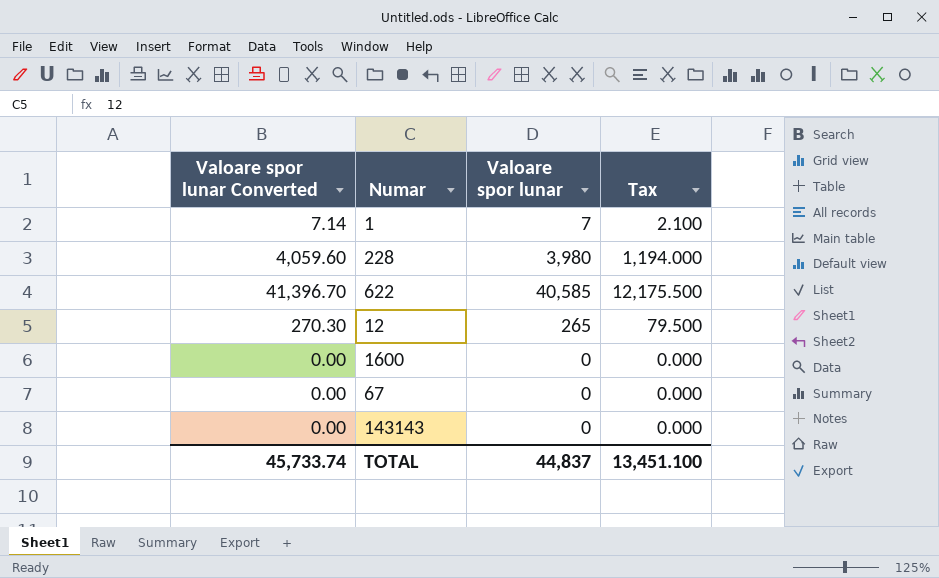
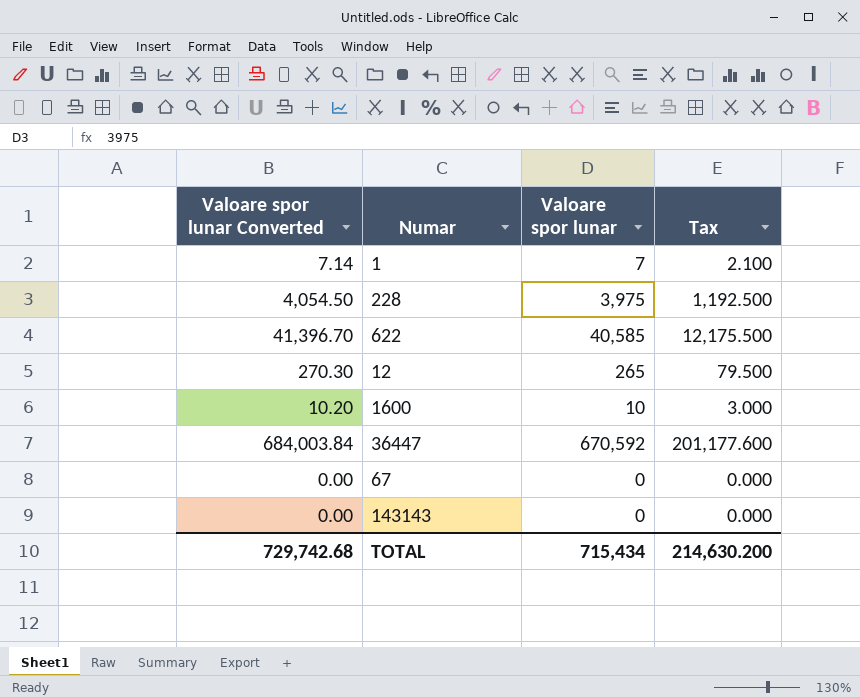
228 | Valoare spor lunar Converted: 4,059.60 -> 4,054.50
228 | Valoare spor lunar: 3,980 -> 3,975
228 | Tax: 1,194.000 -> 1,192.500
1600 | Valoare spor lunar Converted: 0.00 -> 10.20
1600 | Valoare spor lunar: 0 -> 10
1600 | Tax: 0.000 -> 3.000
row 36447: none -> 684,003.84 | 670,592 | 201,177.600
TOTAL | Valoare spor lunar Converted: 45,733.74 -> 729,742.68
TOTAL | Valoare spor lunar: 44,837 -> 715,434
TOTAL | Tax: 13,451.100 -> 214,630.200

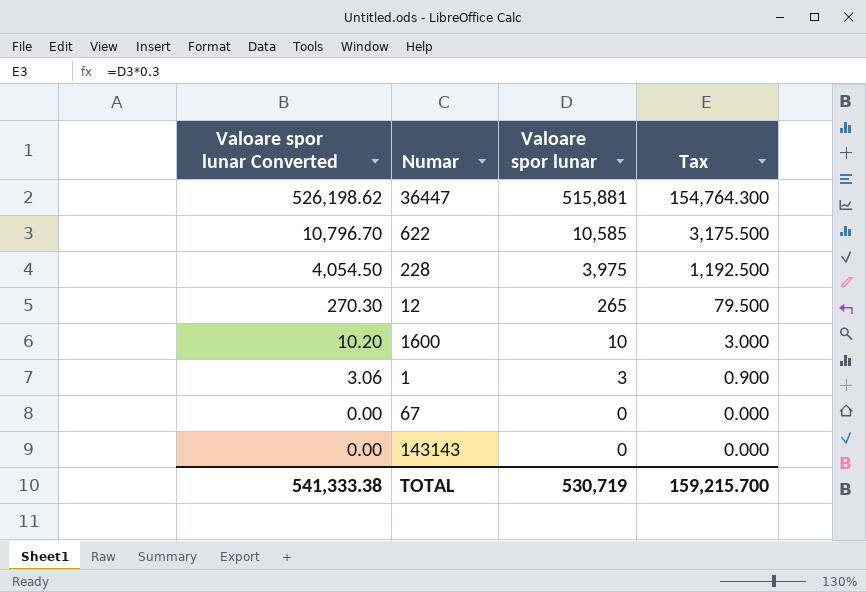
row order: none -> Valoare spor lunar Converted descending
36447 | Valoare spor lunar Converted: 684,003.84 -> 526,198.62
36447 | Valoare spor lunar: 670,592 -> 515,881
36447 | Tax: 201,177.600 -> 154,764.300
622 | Valoare spor lunar Converted: 41,396.70 -> 10,796.70
622 | Valoare spor lunar: 40,585 -> 10,585
622 | Tax: 12,175.500 -> 3,175.500
1 | Valoare spor lunar Converted: 7.14 -> 3.06
1 | Valoare spor lunar: 7 -> 3
1 | Tax: 2.100 -> 0.900
TOTAL | Valoare spor lunar Converted: 729,742.68 -> 541,333.38
TOTAL | Valoare spor lunar: 715,434 -> 530,719
TOTAL | Tax: 214,630.200 -> 159,215.700

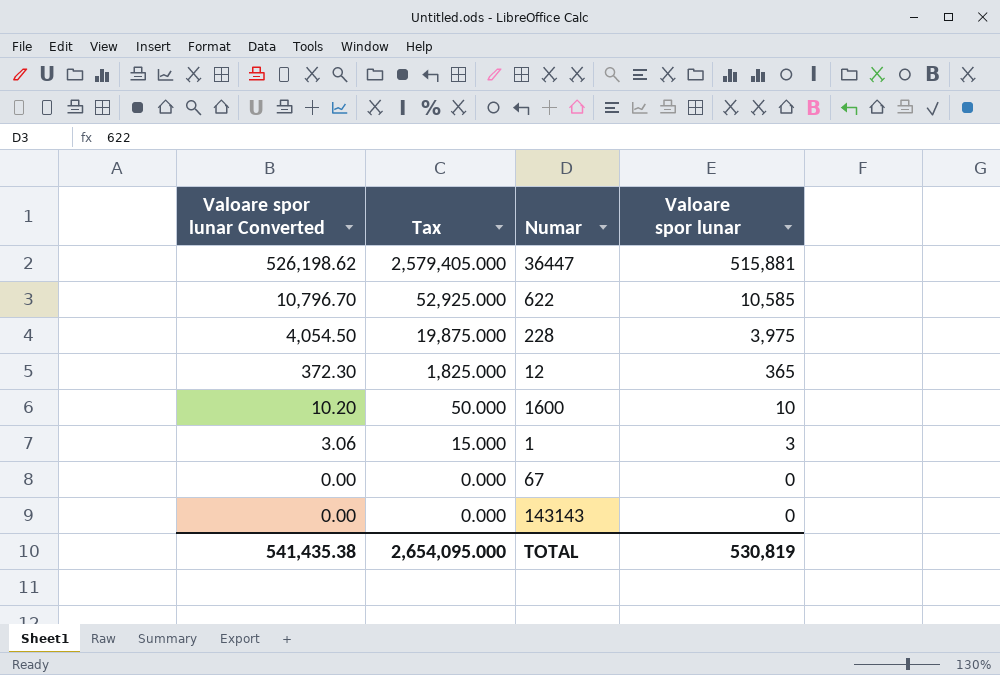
column Tax | formula: [Valoare spor lunar] * 0.3 -> [Valoare spor lunar] * 5
column Tax | position: 4 -> 2
12 | Valoare spor lunar Converted: 270.30 -> 372.30
12 | Valoare spor lunar: 265 -> 365
TOTAL | Valoare spor lunar Converted: 541,333.38 -> 541,435.38
TOTAL | Tax: 159,215.700 -> 2,654,095.000
TOTAL | Valoare spor lunar: 530,719 -> 530,819

